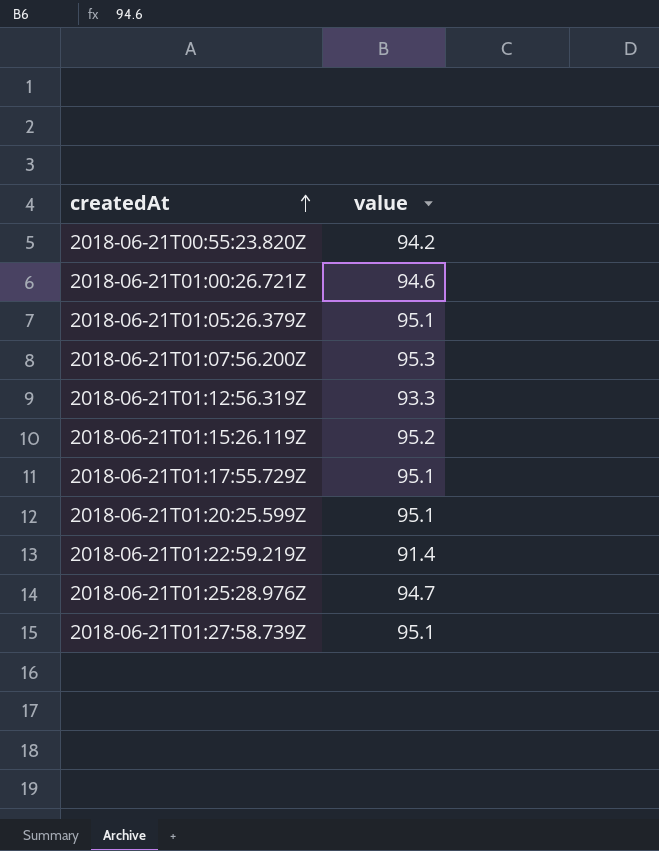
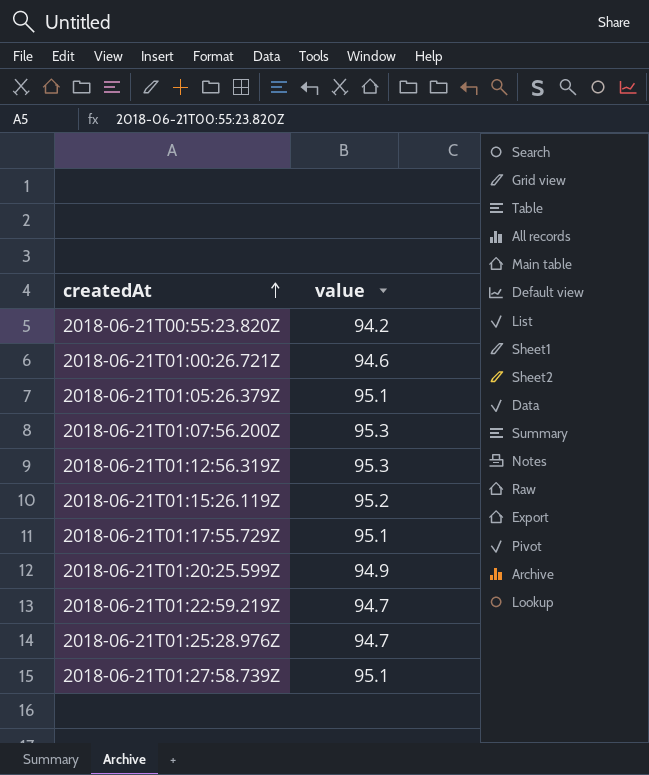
2018-06-21T01:12:56.319Z | value: 93.3 -> 95.3
2018-06-21T01:20:25.599Z | value: 95.1 -> 94.9
2018-06-21T01:22:59.219Z | value: 91.4 -> 94.7

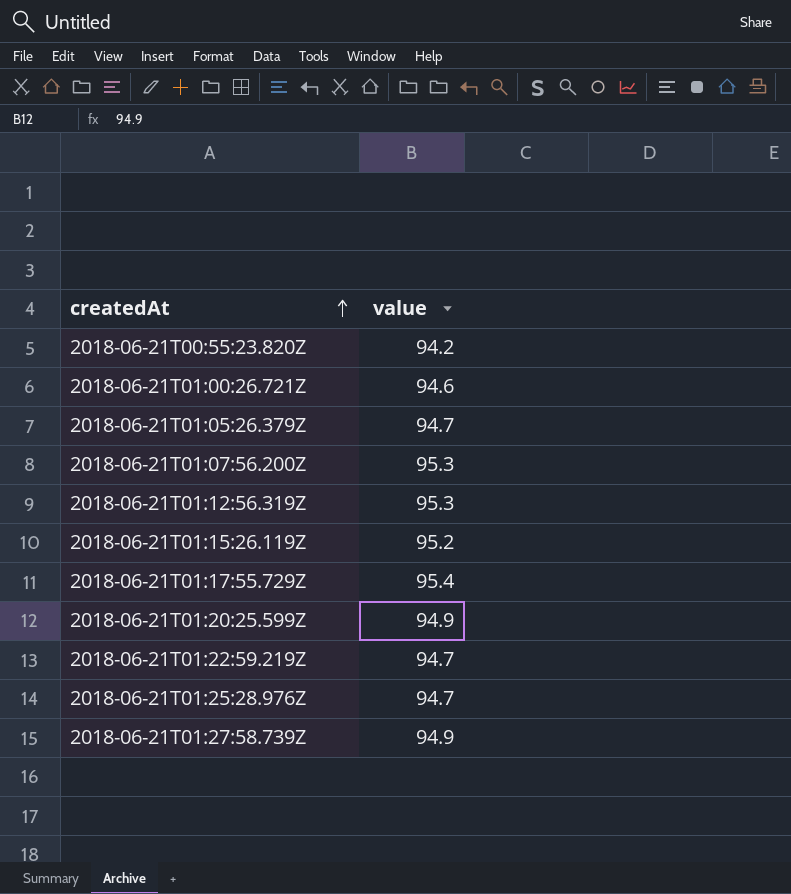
2018-06-21T01:05:26.379Z | value: 95.1 -> 94.7
2018-06-21T01:17:55.729Z | value: 95.1 -> 95.4
2018-06-21T01:27:58.739Z | value: 95.1 -> 94.9

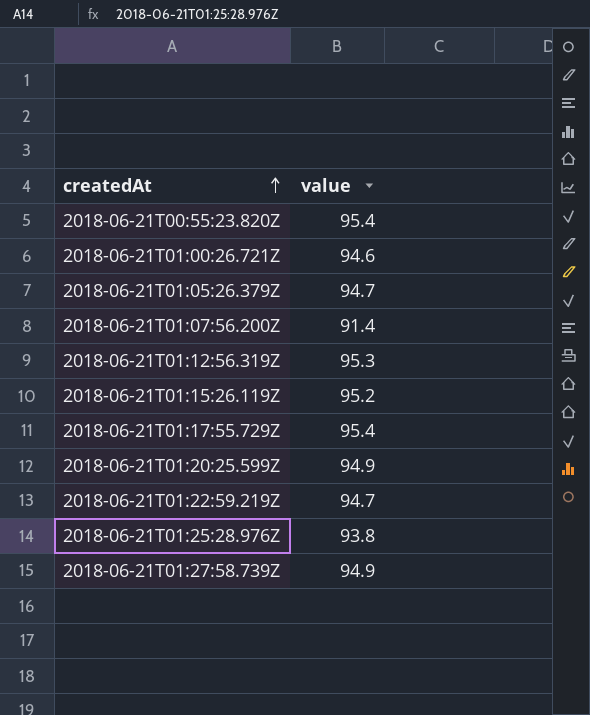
2018-06-21T00:55:23.820Z | value: 94.2 -> 95.4
2018-06-21T01:07:56.200Z | value: 95.3 -> 91.4
2018-06-21T01:25:28.976Z | value: 94.7 -> 93.8

